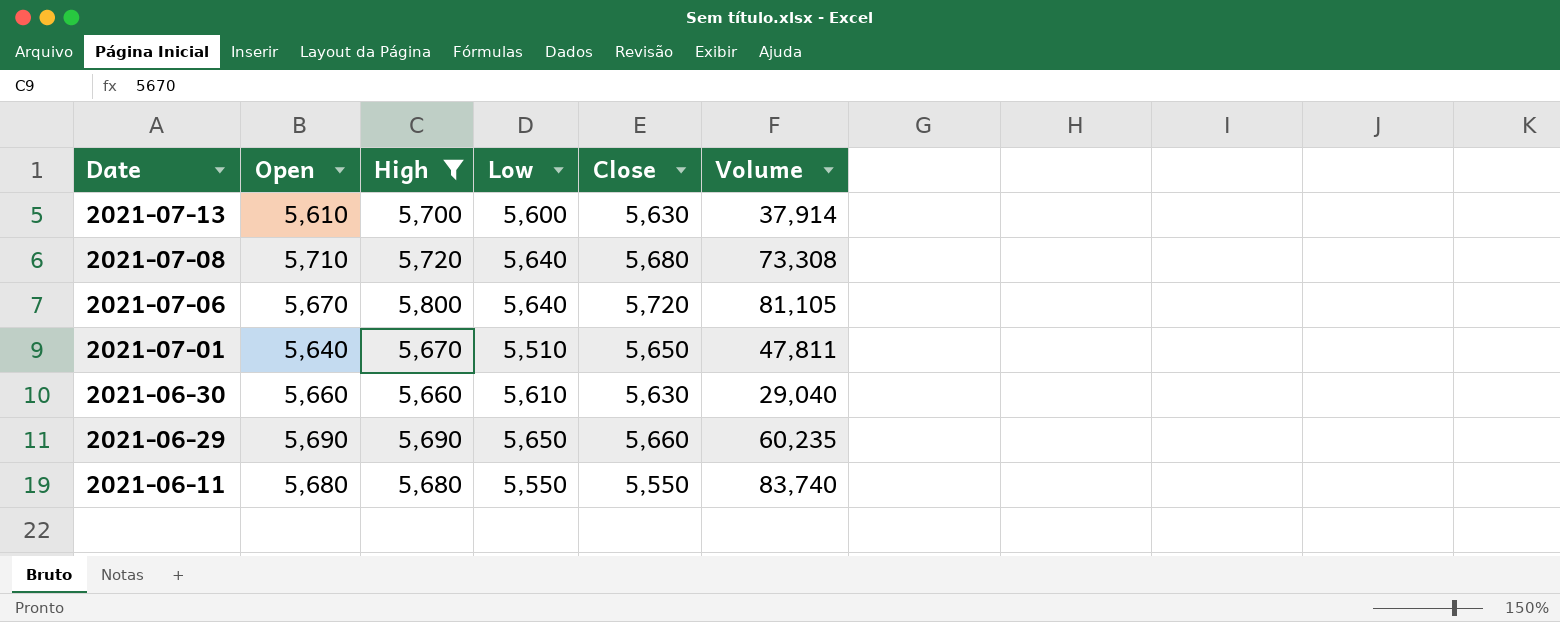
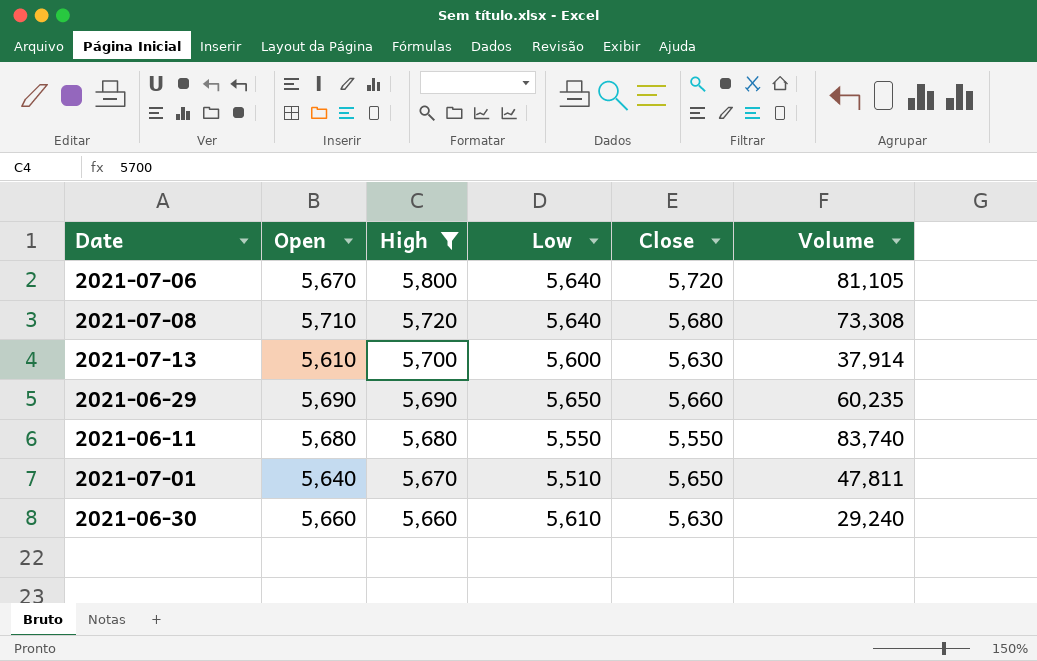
row order: Date descending -> High descending
2021-06-30 | Volume: 29,040 -> 29,240

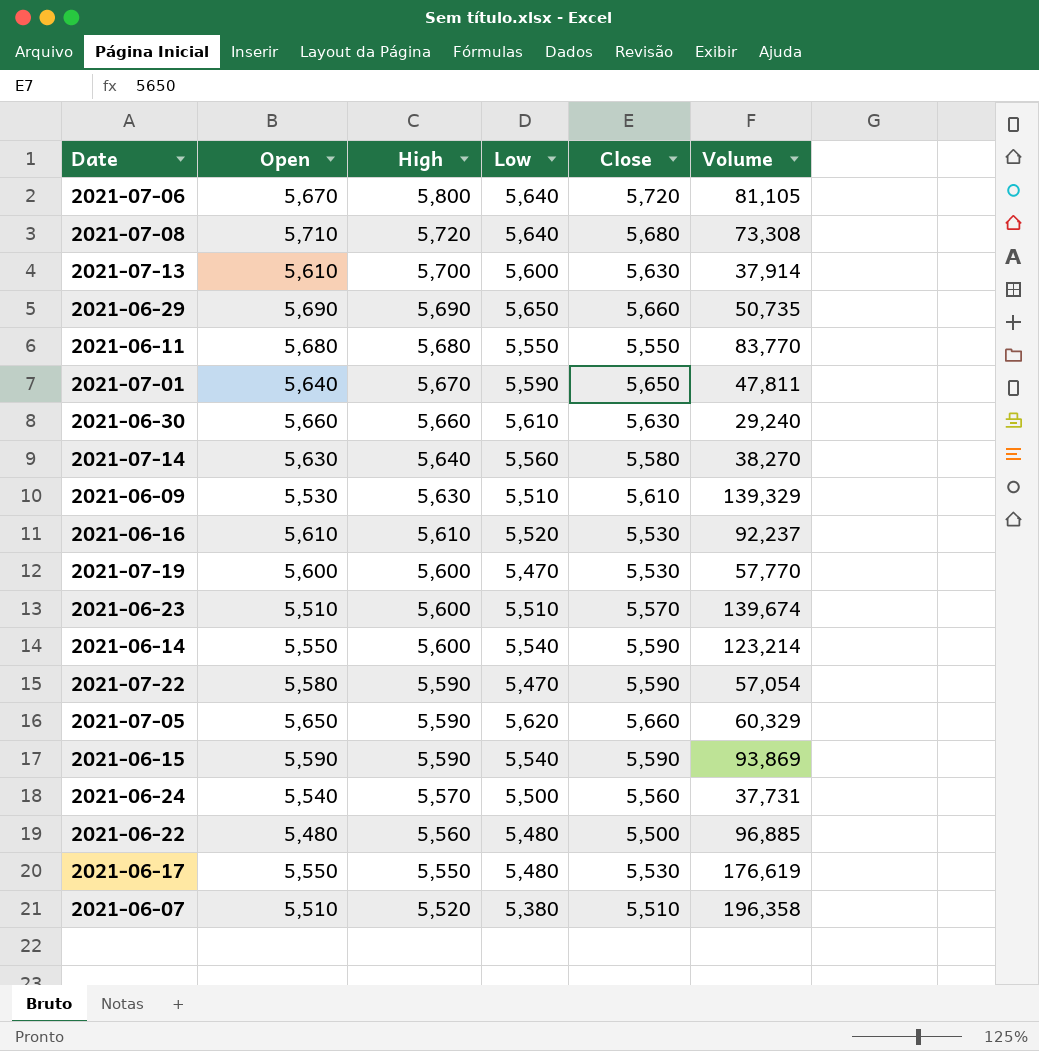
filter: High >= 5,660 -> none
2021-06-29 | Volume: 60,235 -> 50,735
2021-06-11 | Volume: 83,740 -> 83,770
2021-07-01 | Low: 5,510 -> 5,590

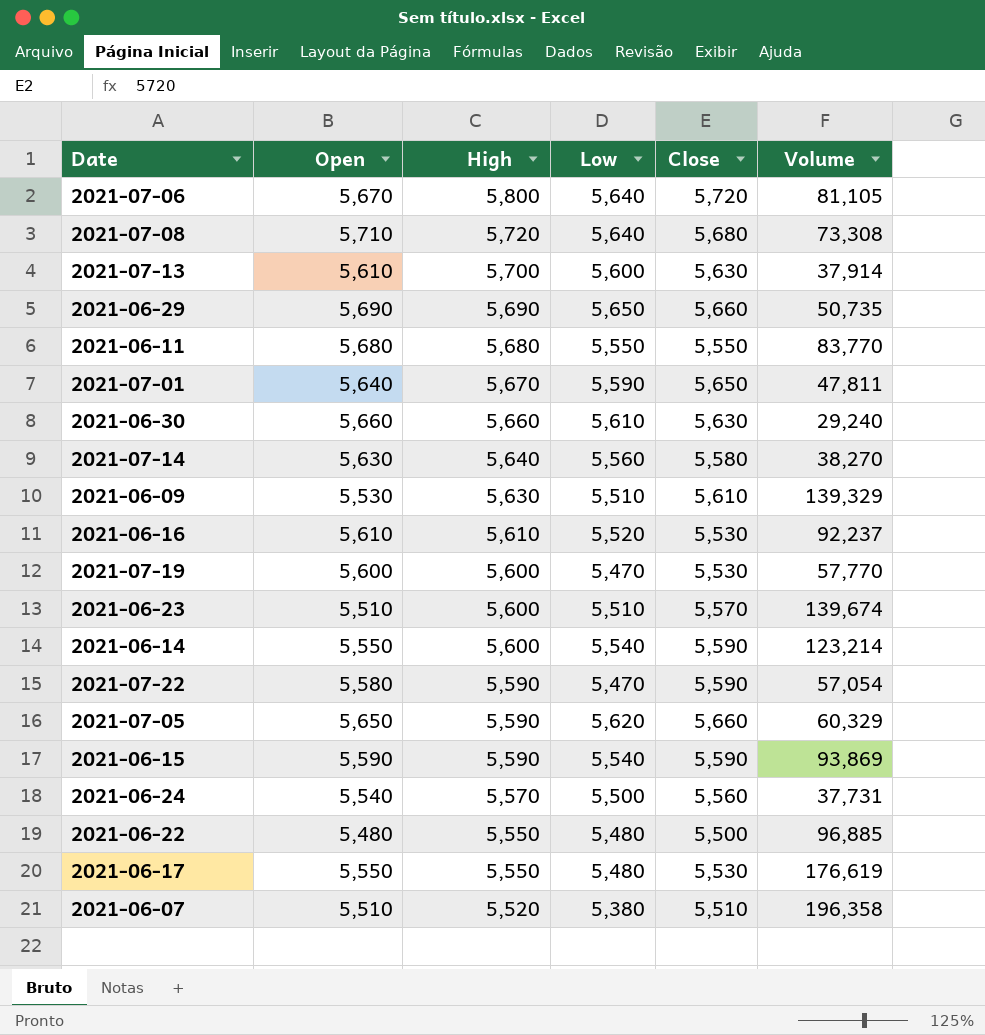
2021-06-22 | High: 5,560 -> 5,550

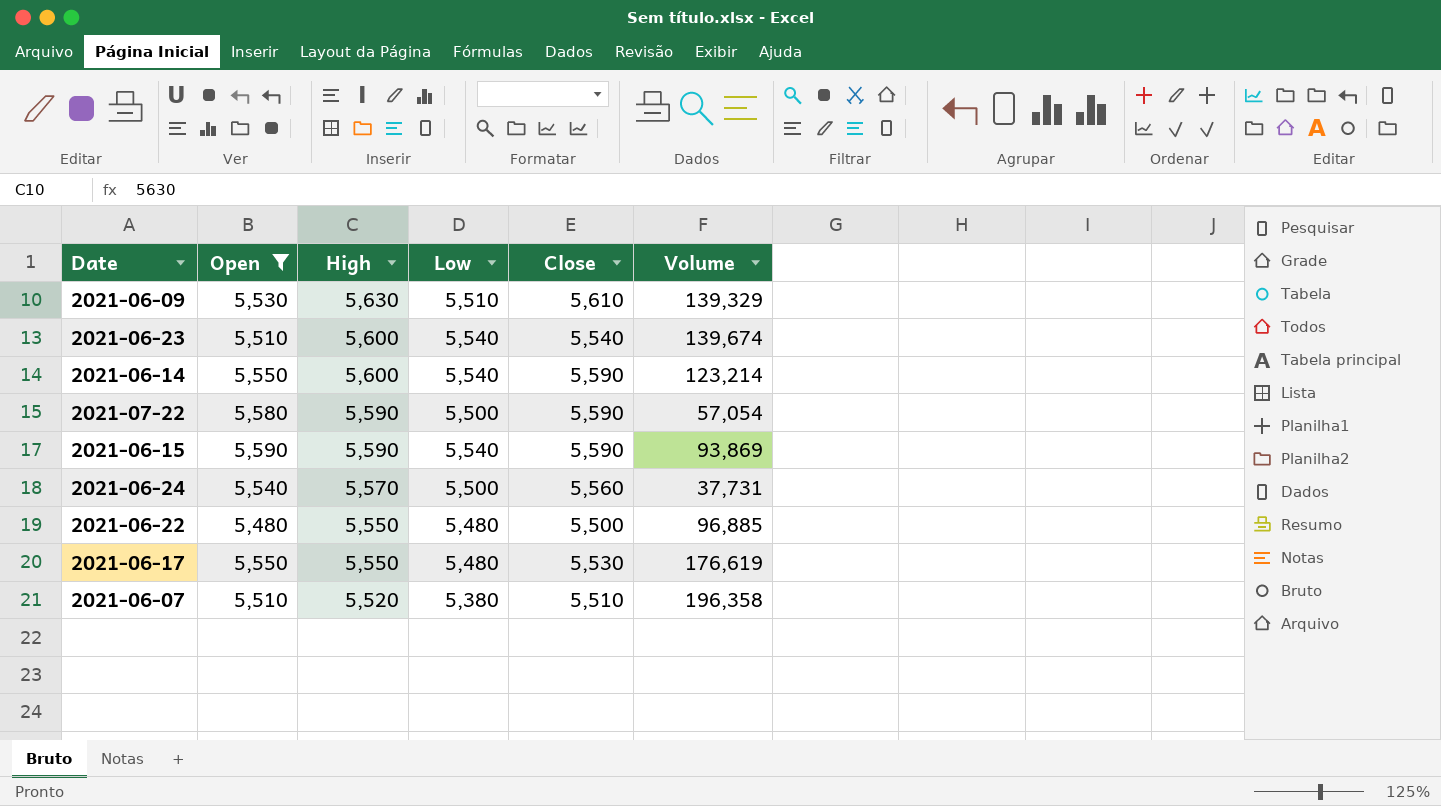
filter: none -> Open <= 5,590
2021-06-23 | Low: 5,510 -> 5,540
2021-06-23 | Close: 5,570 -> 5,540
2021-07-22 | Low: 5,470 -> 5,500

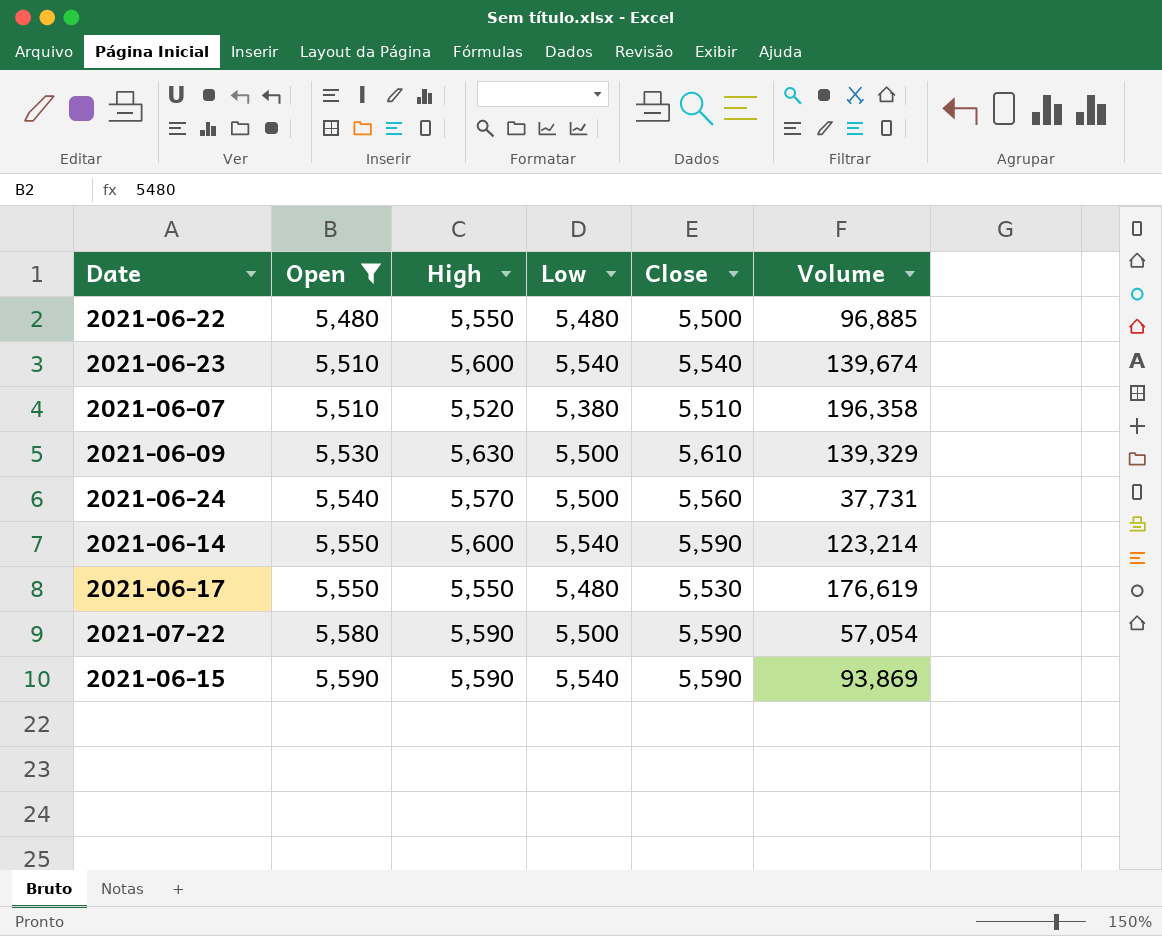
row order: High descending -> Open ascending
2021-06-09 | Low: 5,510 -> 5,500

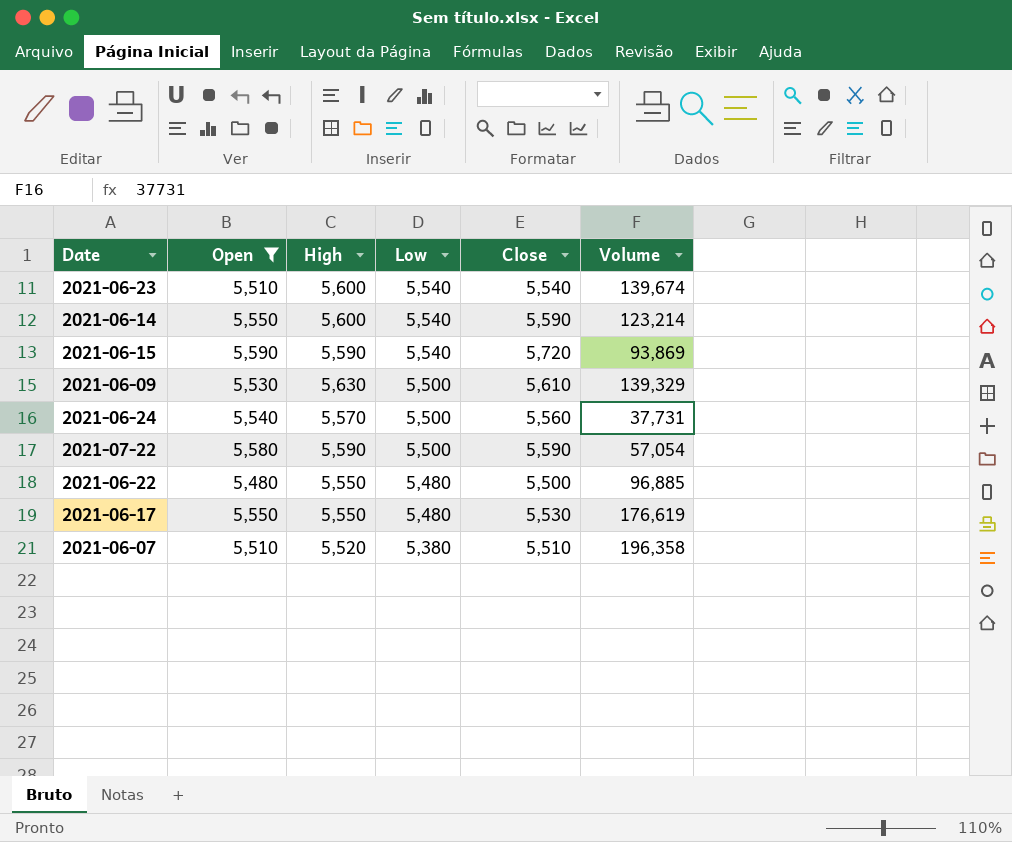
row order: Open ascending -> Low descending
2021-06-15 | Close: 5,590 -> 5,720

